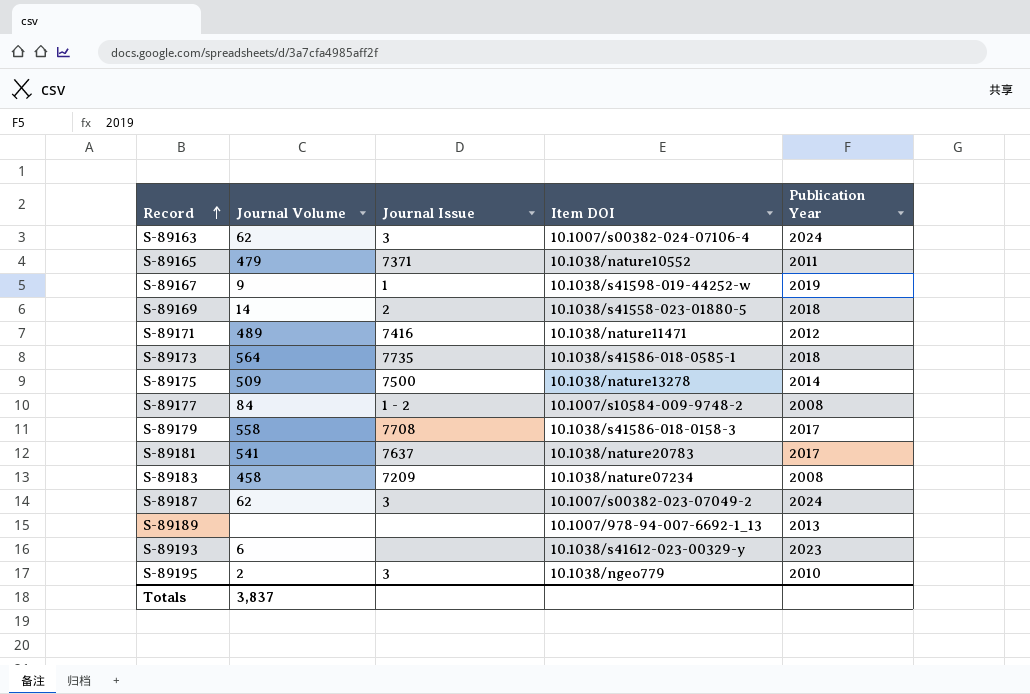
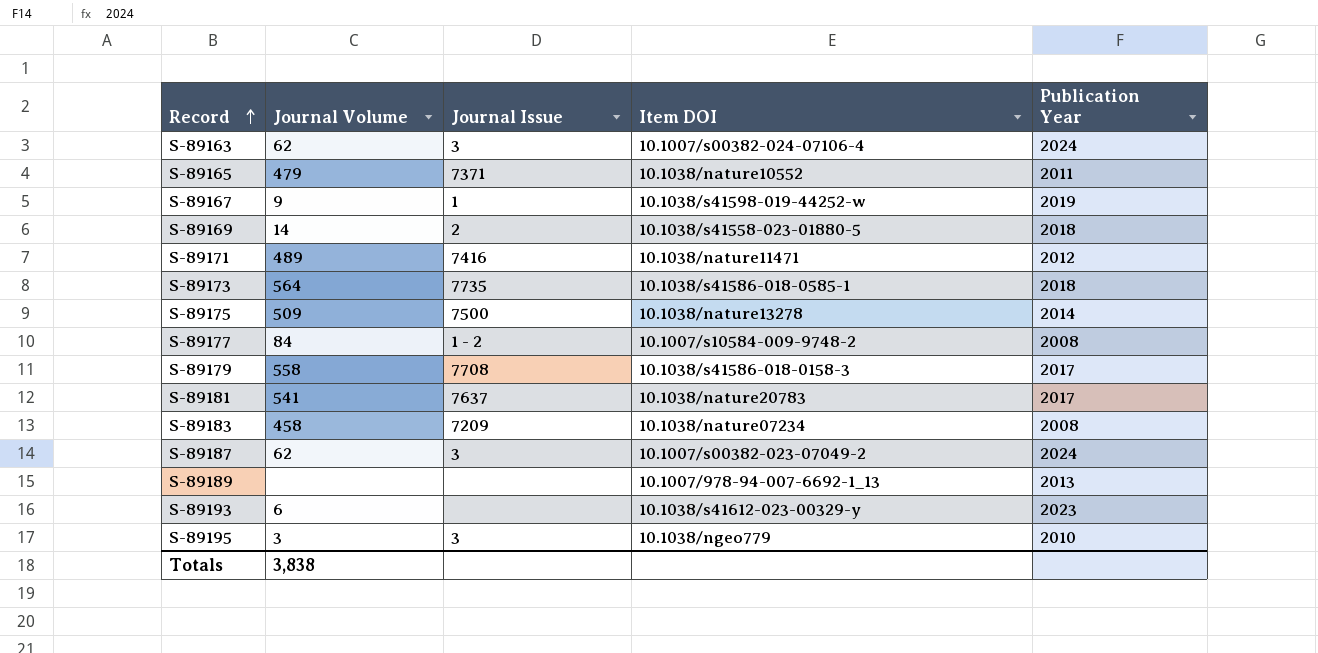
S-89195 | Journal Volume: 2 -> 3
Totals | Journal Volume: 3,837 -> 3,838

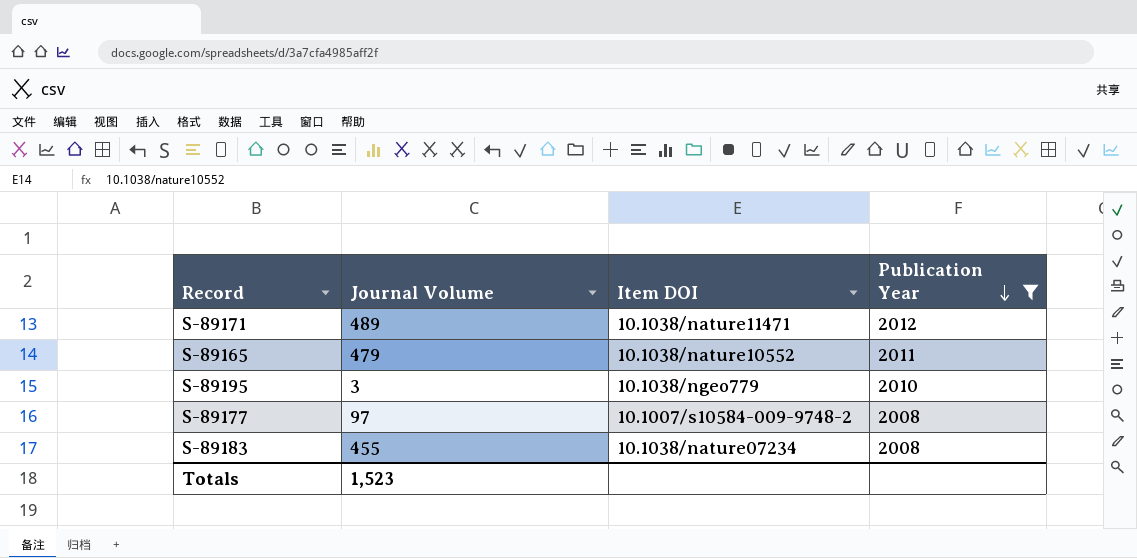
filter: none -> Publication Year <= 2012
row order: Record ascending -> Publication Year descending
column Journal Issue | position: 3 -> none
S-89177 | Journal Volume: 84 -> 97
S-89183 | Journal Volume: 458 -> 455
Totals | Journal Volume: 3,838 -> 1,523

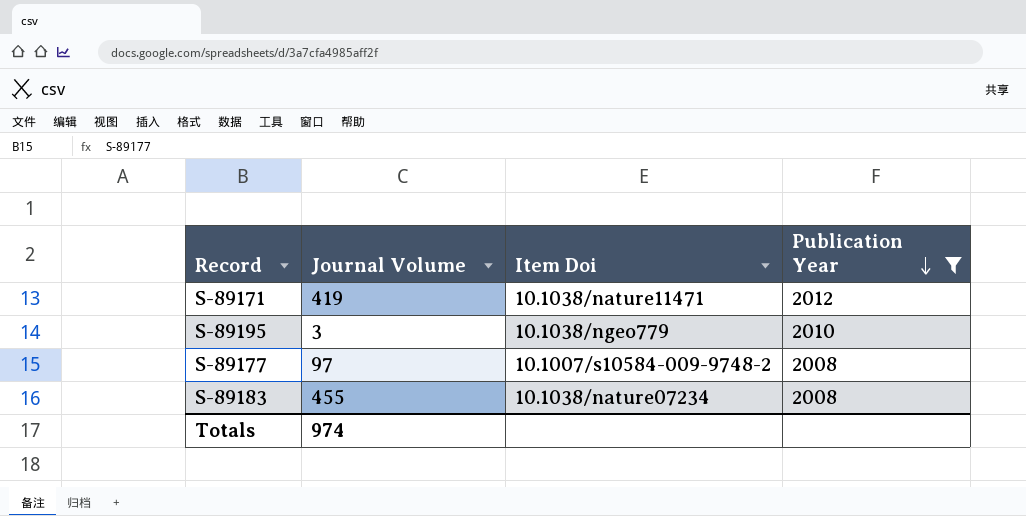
column name: Item DOI -> Item Doi
row S-89165: 479 | 10.1038/nature10552 | 2011 -> none
S-89171 | Journal Volume: 489 -> 419
Totals | Journal Volume: 1,523 -> 974

